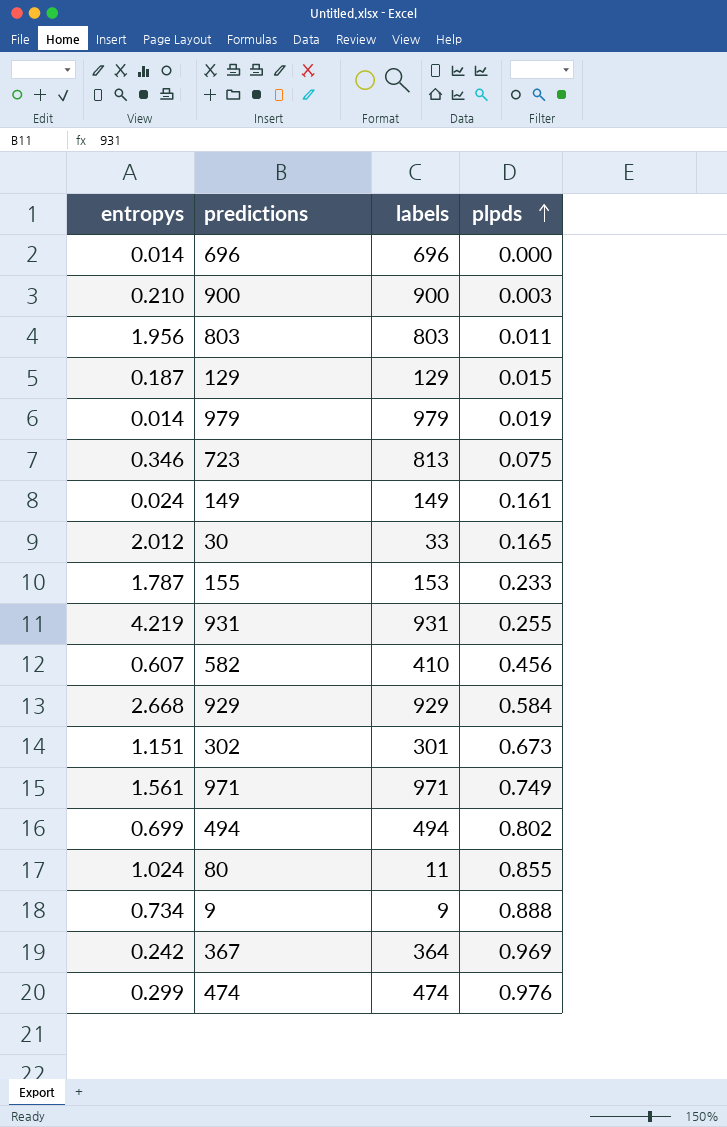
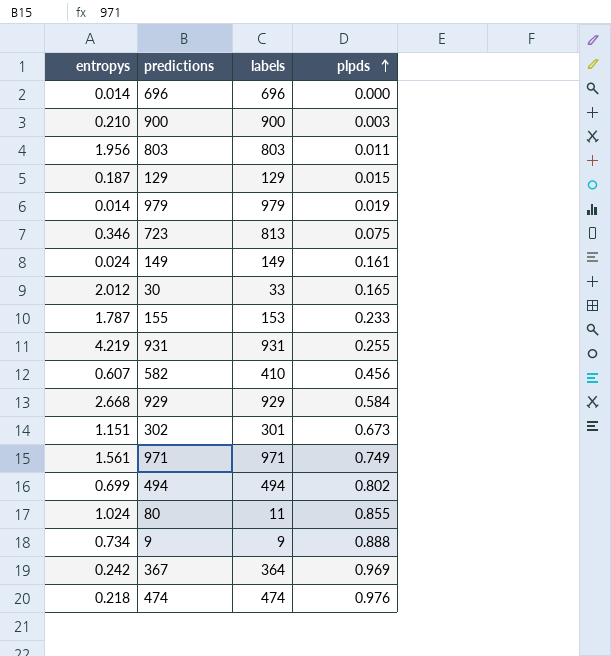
474 | entropys: 0.299 -> 0.218

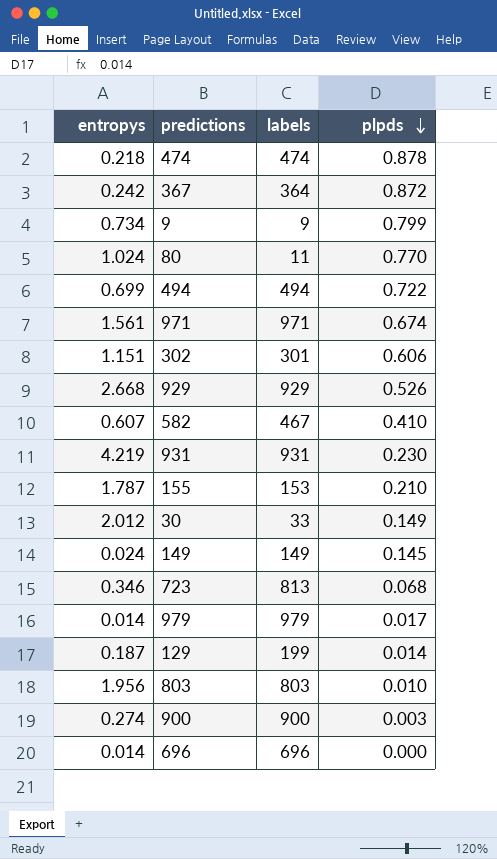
row order: plpds ascending -> plpds descending
474 | plpds: 0.976 -> 0.878
367 | plpds: 0.969 -> 0.872
9 | plpds: 0.888 -> 0.799
80 | plpds: 0.855 -> 0.770
494 | plpds: 0.802 -> 0.722
971 | plpds: 0.749 -> 0.674
302 | plpds: 0.673 -> 0.606
929 | plpds: 0.584 -> 0.526
582 | labels: 410 -> 467
582 | plpds: 0.456 -> 0.410
931 | plpds: 0.255 -> 0.230
155 | plpds: 0.233 -> 0.210
30 | plpds: 0.165 -> 0.149
149 | plpds: 0.161 -> 0.145
723 | plpds: 0.075 -> 0.068
979 | plpds: 0.019 -> 0.017
129 | labels: 129 -> 199
129 | plpds: 0.015 -> 0.014
803 | plpds: 0.011 -> 0.010
900 | entropys: 0.210 -> 0.274

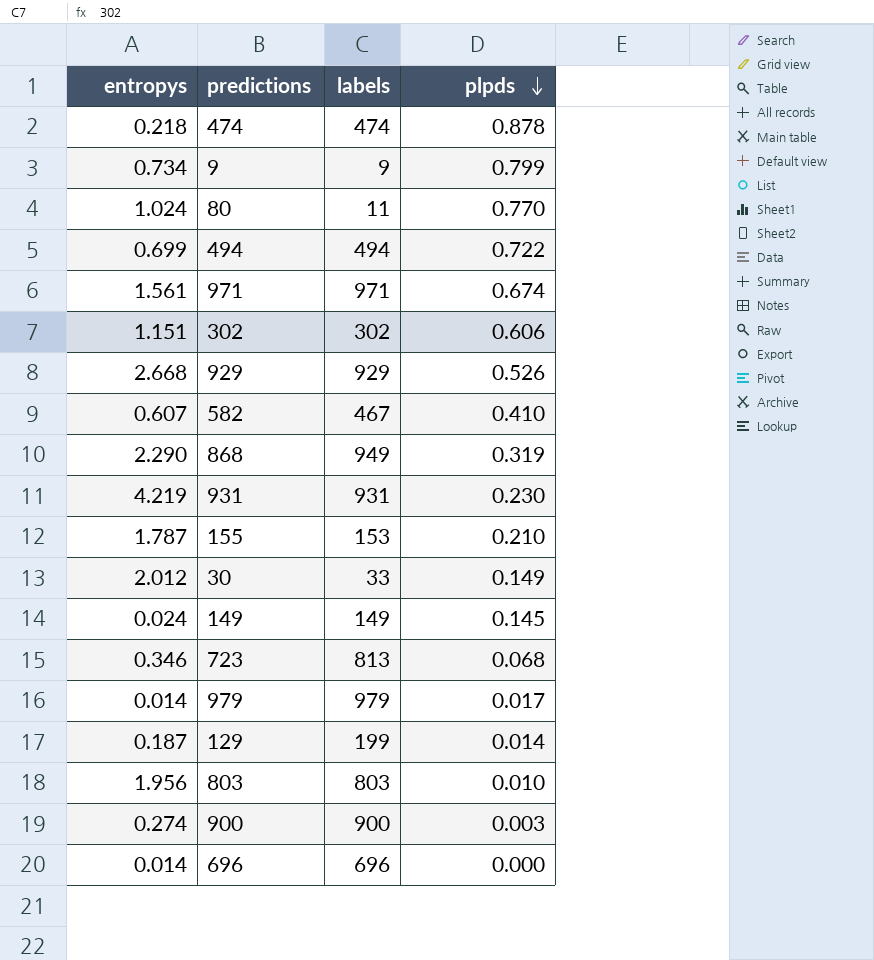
row 367: 0.242 | 364 | 0.872 -> none
302 | labels: 301 -> 302
row 868: none -> 2.290 | 949 | 0.319

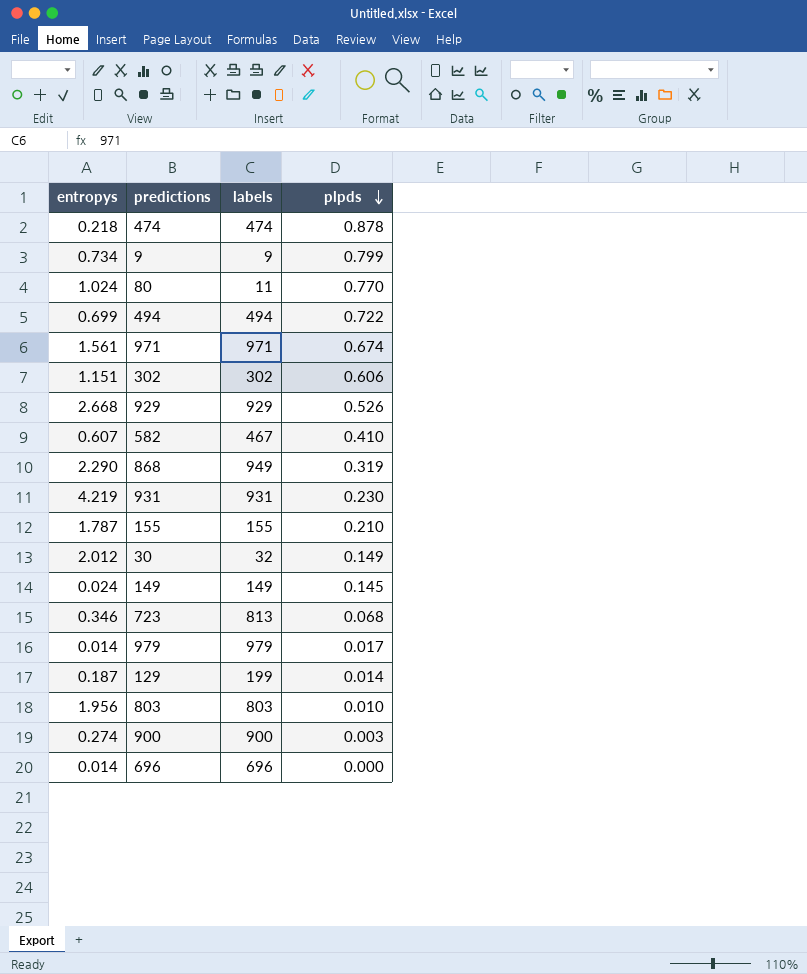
155 | labels: 153 -> 155
30 | labels: 33 -> 32

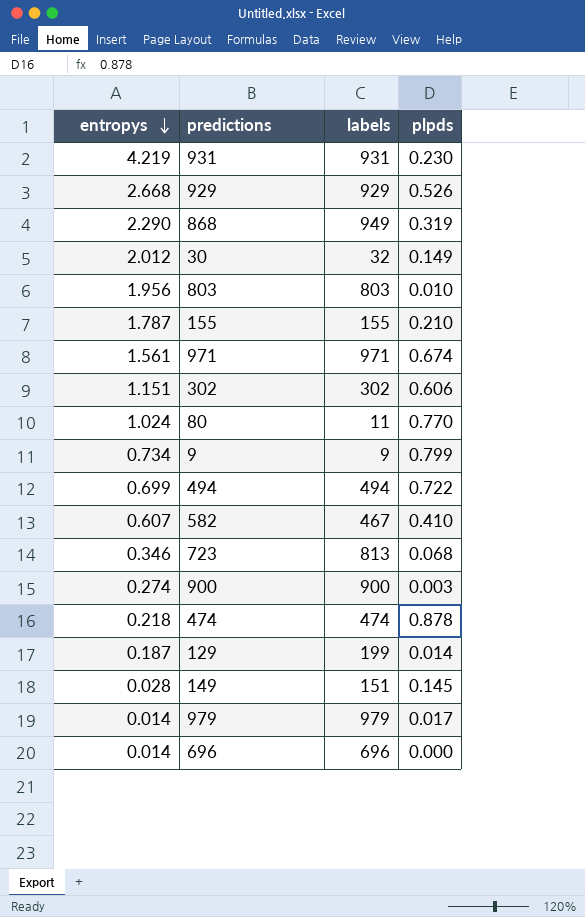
row order: plpds descending -> entropys descending
149 | entropys: 0.024 -> 0.028
149 | labels: 149 -> 151

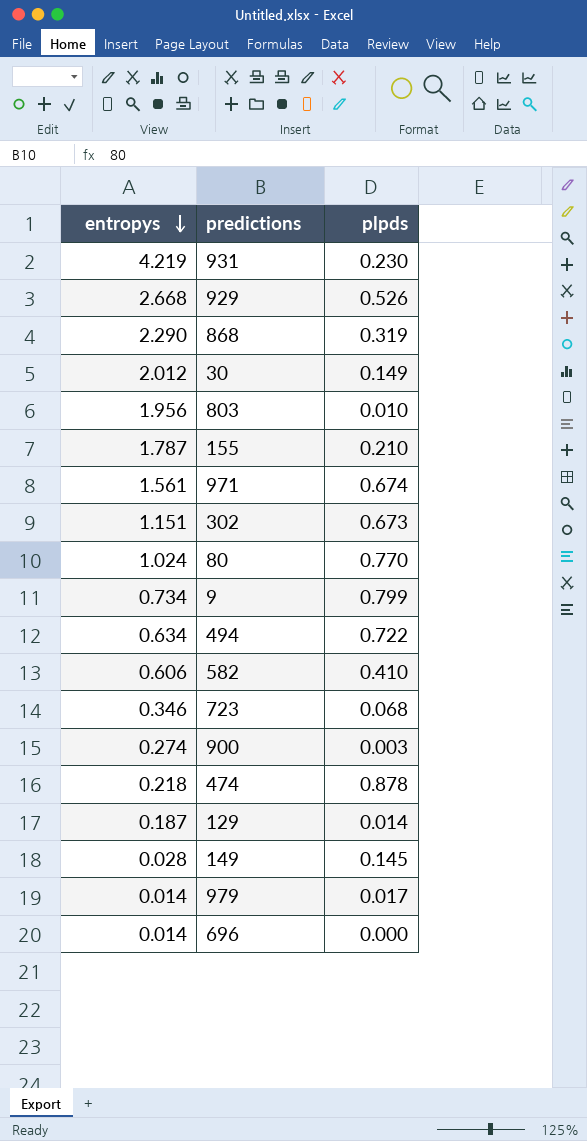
column labels | position: 3 -> none
302 | plpds: 0.606 -> 0.673
494 | entropys: 0.699 -> 0.634
582 | entropys: 0.607 -> 0.606

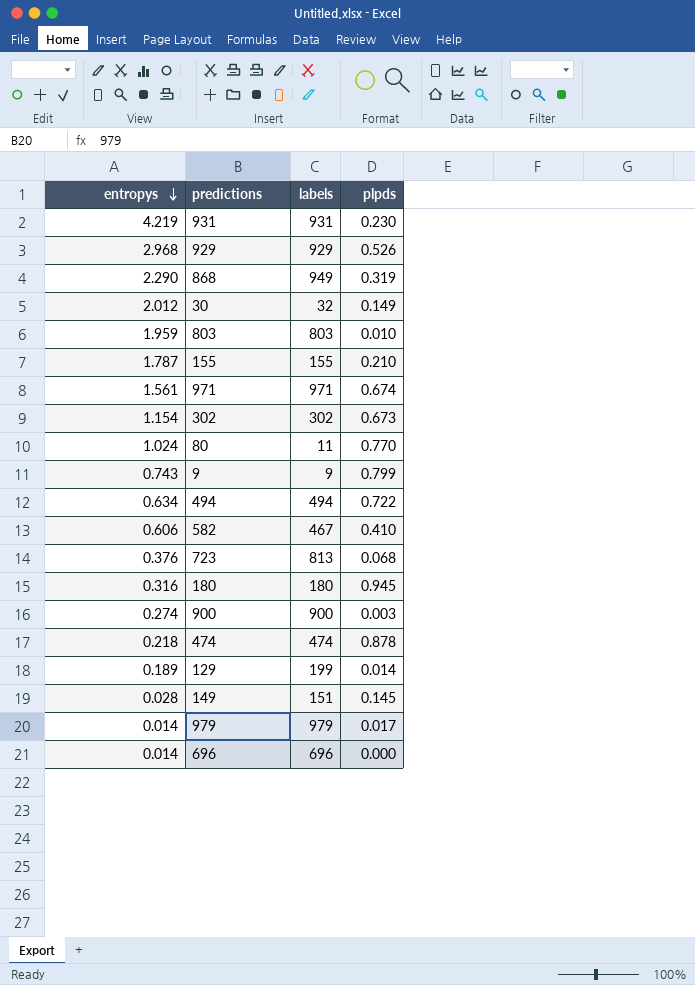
column labels | position: none -> 3
929 | entropys: 2.668 -> 2.968
803 | entropys: 1.956 -> 1.959
302 | entropys: 1.151 -> 1.154
9 | entropys: 0.734 -> 0.743
723 | entropys: 0.346 -> 0.376
row 180: none -> 0.316 | 180 | 0.945
129 | entropys: 0.187 -> 0.189

